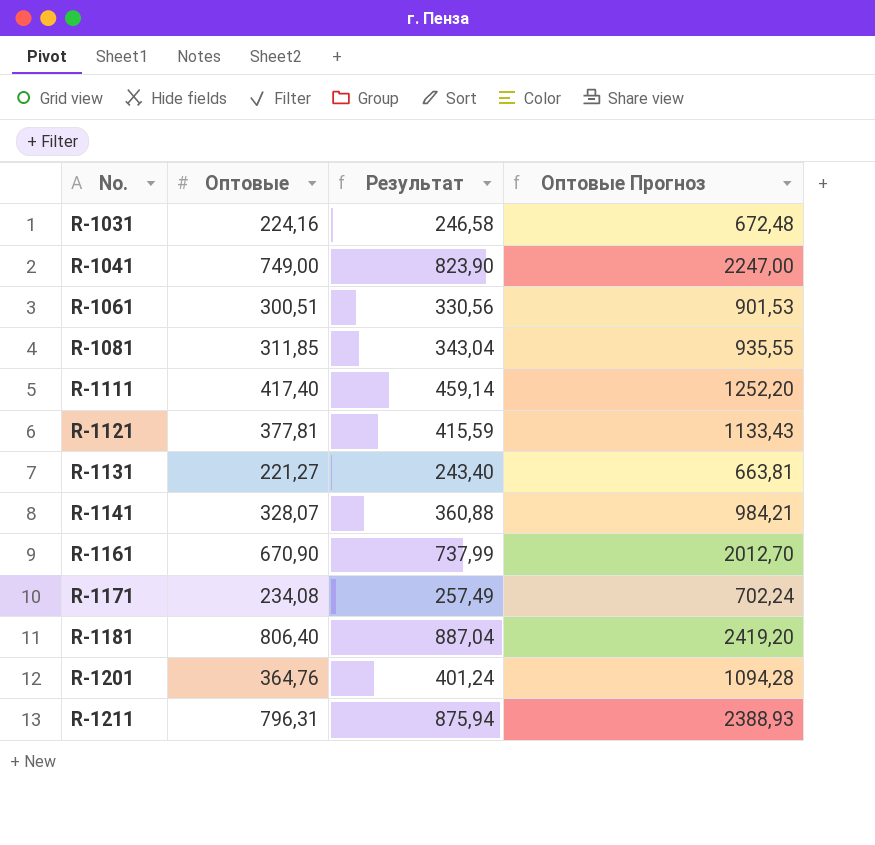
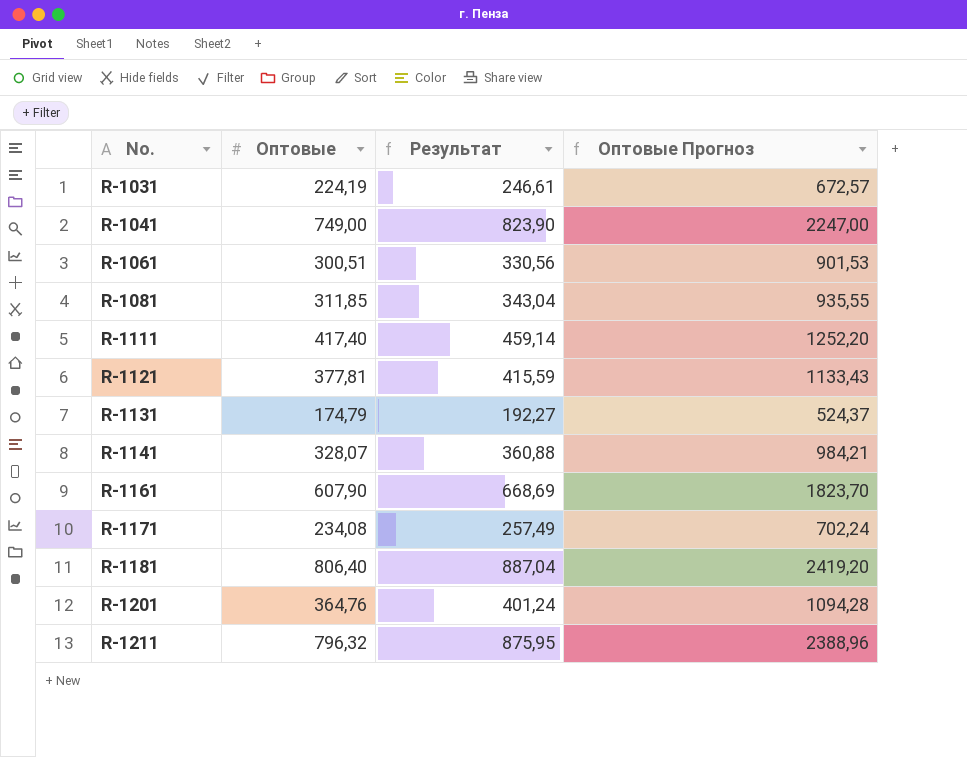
R-1031 | Оптовые: 224,16 -> 224,19
R-1031 | Результат: 246,58 -> 246,61
R-1031 | Оптовые Прогноз: 672,48 -> 672,57
R-1131 | Оптовые: 221,27 -> 174,79
R-1131 | Результат: 243,40 -> 192,27
R-1131 | Оптовые Прогноз: 663,81 -> 524,37
R-1161 | Оптовые: 670,90 -> 607,90
R-1161 | Результат: 737,99 -> 668,69
R-1161 | Оптовые Прогноз: 2012,70 -> 1823,70
R-1211 | Оптовые: 796,31 -> 796,32
R-1211 | Результат: 875,94 -> 875,95
R-1211 | Оптовые Прогноз: 2388,93 -> 2388,96

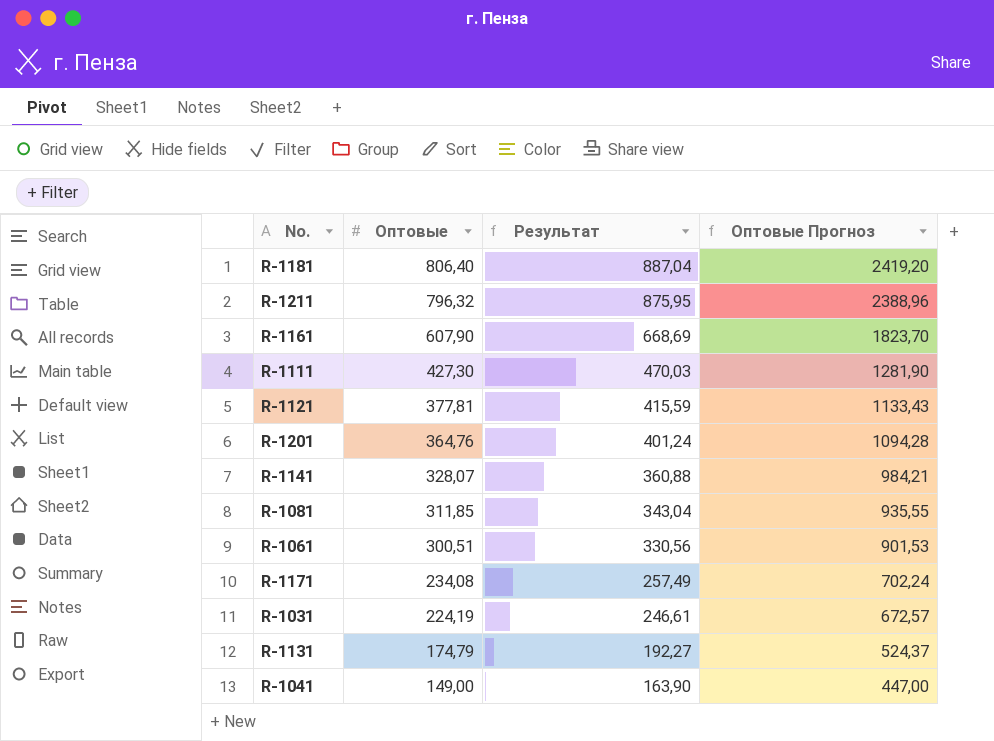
row order: No. ascending -> Оптовые descending
R-1111 | Оптовые: 417,40 -> 427,30
R-1111 | Результат: 459,14 -> 470,03
R-1111 | Оптовые Прогноз: 1252,20 -> 1281,90
R-1041 | Оптовые: 749,00 -> 149,00
R-1041 | Результат: 823,90 -> 163,90
R-1041 | Оптовые Прогноз: 2247,00 -> 447,00

